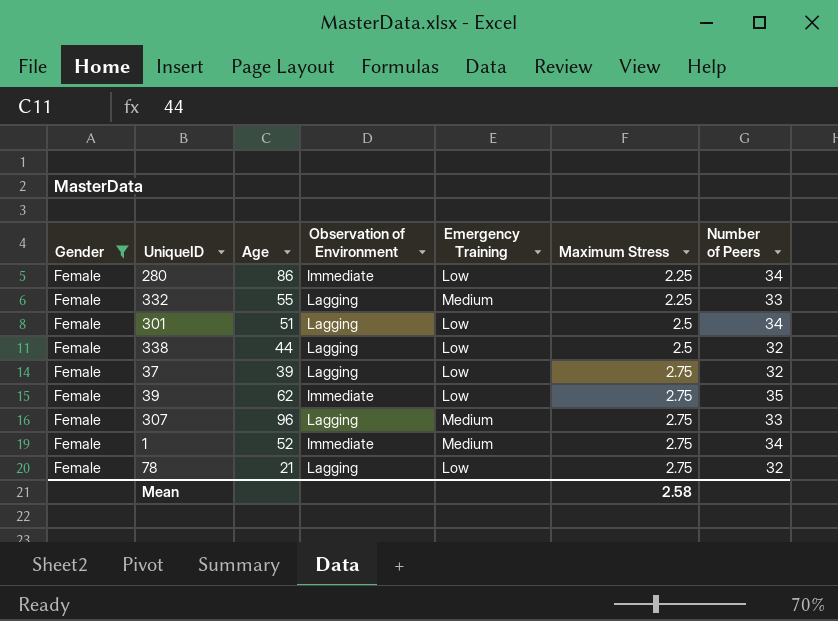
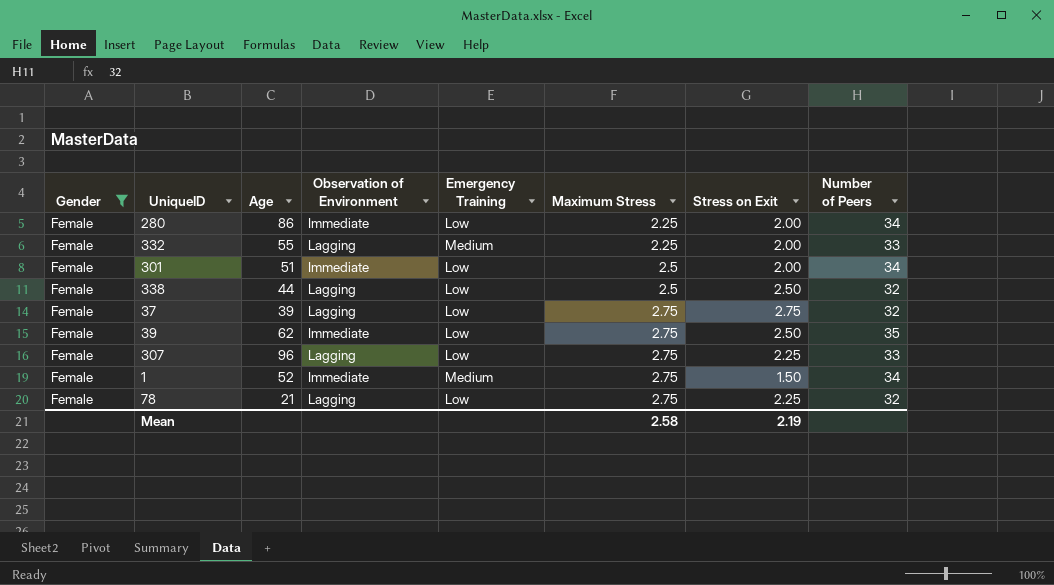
column Stress on Exit | position: none -> 7
301 | Observation of Environment: Lagging -> Immediate
307 | Emergency Training: Medium -> Low

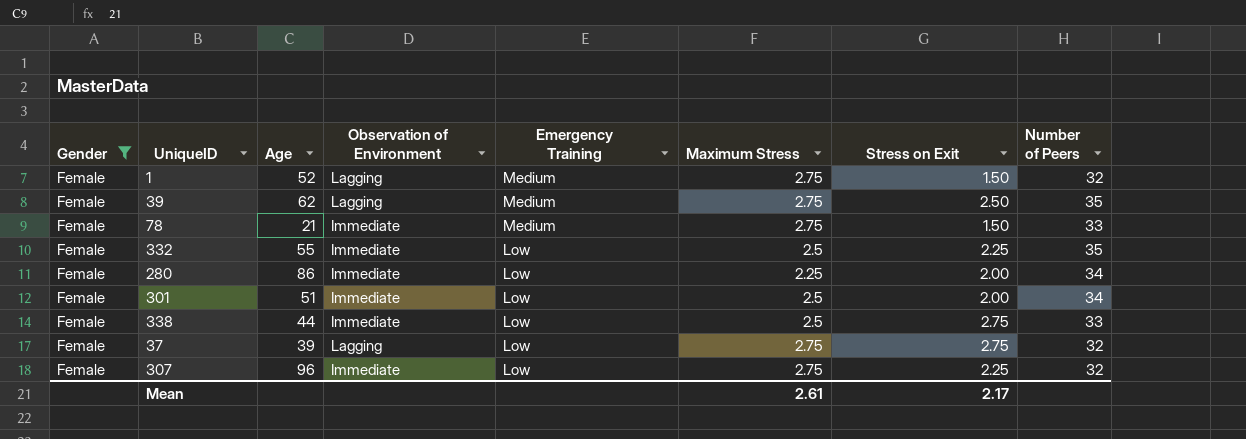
row order: Maximum Stress ascending -> Emergency Training descending
1 | Observation of Environment: Immediate -> Lagging
1 | Number of Peers: 34 -> 32
39 | Observation of Environment: Immediate -> Lagging
39 | Emergency Training: Low -> Medium
78 | Observation of Environment: Lagging -> Immediate
78 | Emergency Training: Low -> Medium
78 | Stress on Exit: 2.25 -> 1.50
78 | Number of Peers: 32 -> 33
332 | Observation of Environment: Lagging -> Immediate
332 | Emergency Training: Medium -> Low
332 | Maximum Stress: 2.25 -> 2.5
332 | Stress on Exit: 2.00 -> 2.25
332 | Number of Peers: 33 -> 35
338 | Observation of Environment: Lagging -> Immediate
338 | Stress on Exit: 2.50 -> 2.75
338 | Number of Peers: 32 -> 33
307 | Observation of Environment: Lagging -> Immediate
307 | Number of Peers: 33 -> 32
Mean | Maximum Stress: 2.58 -> 2.61
Mean | Stress on Exit: 2.19 -> 2.17

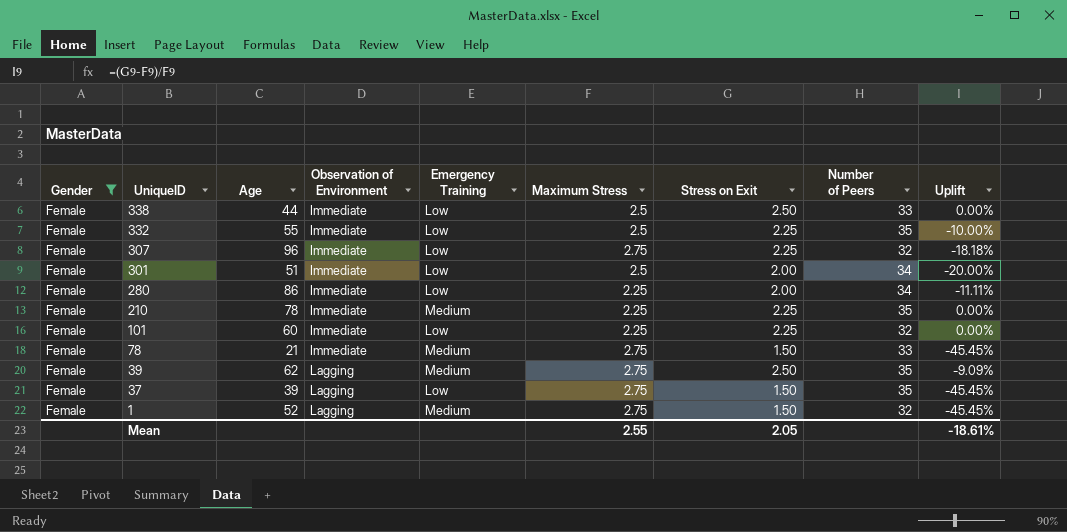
row order: Emergency Training descending -> UniqueID descending
column Uplift | formula: none -> ([Stress on Exit] - [Maximum Stress]) / [Maximum Stress]
338 | Stress on Exit: 2.75 -> 2.50
row 210: none -> Female | 78 | Immediate | Medium | 2.25 | 2.25 | 35 | 0.00%
row 101: none -> Female | 60 | Immediate | Low | 2.25 | 2.25 | 32 | 0.00%
37 | Stress on Exit: 2.75 -> 1.50
37 | Number of Peers: 32 -> 35
Mean | Maximum Stress: 2.61 -> 2.55
Mean | Stress on Exit: 2.17 -> 2.05

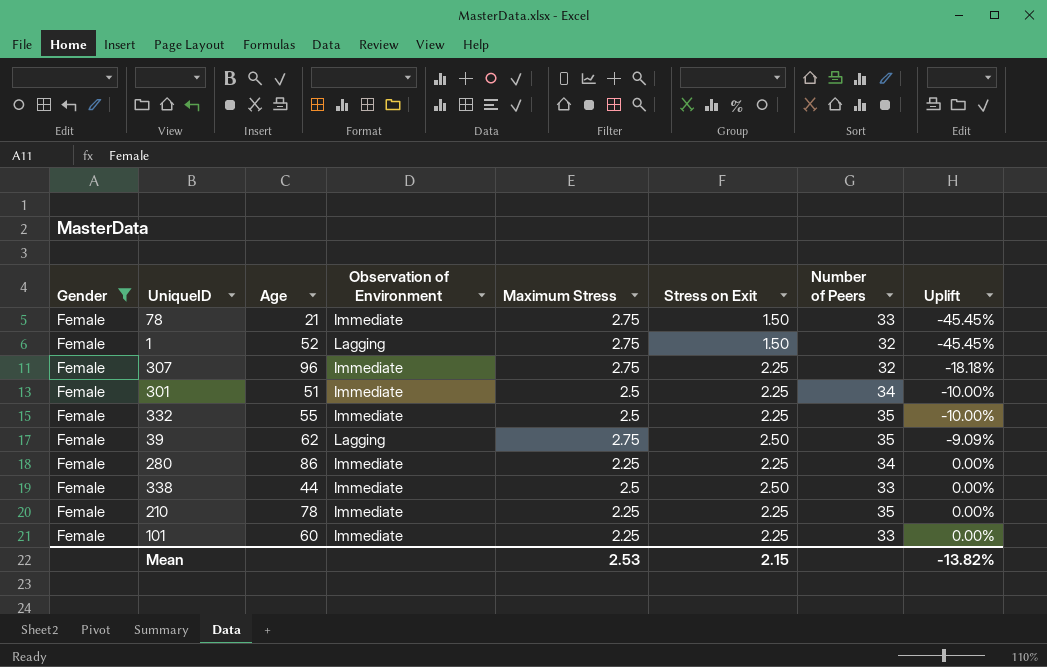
row order: UniqueID descending -> Uplift ascending
column Emergency Training | position: 5 -> none
row 37: Female | 39 | Lagging | Low | 2.75 | 1.50 | 35 | -45.45% -> none
301 | Stress on Exit: 2.00 -> 2.25
301 | Uplift: -20.00% -> -10.00%
280 | Stress on Exit: 2.00 -> 2.25
280 | Uplift: -11.11% -> 0.00%
101 | Number of Peers: 32 -> 33
Mean | Maximum Stress: 2.55 -> 2.53
Mean | Stress on Exit: 2.05 -> 2.15
Mean | Uplift: -18.61% -> -13.82%

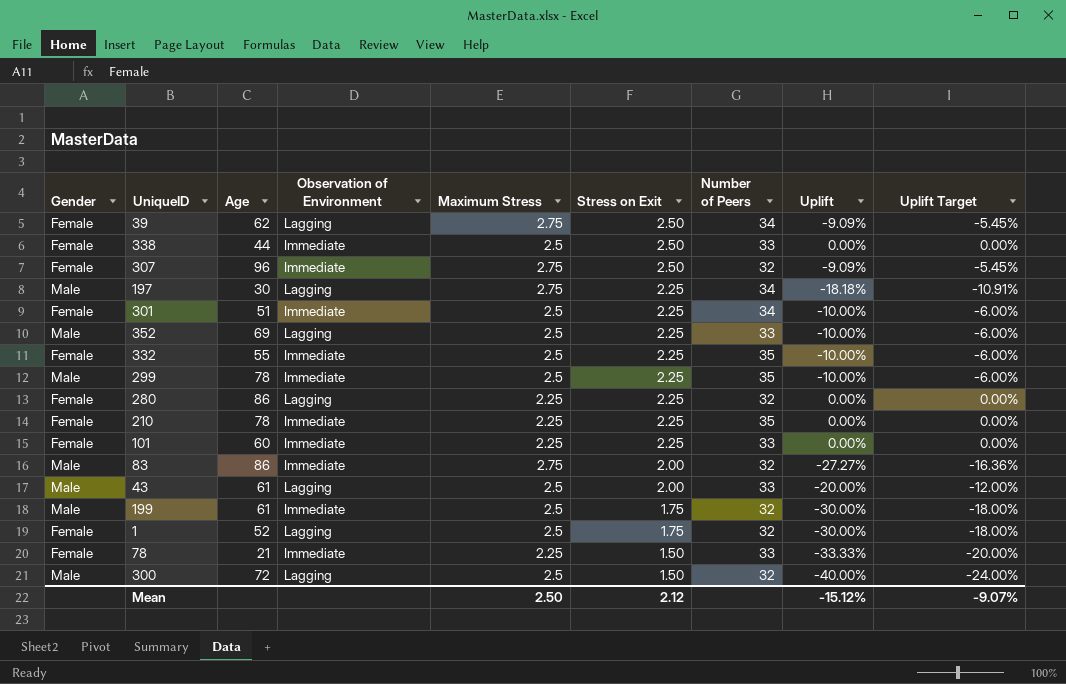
filter: Gender = Female -> none
row order: Uplift ascending -> Stress on Exit descending
column Uplift Target | formula: none -> [Uplift] * 0.6
39 | Number of Peers: 35 -> 34
307 | Stress on Exit: 2.25 -> 2.50
307 | Uplift: -18.18% -> -9.09%
280 | Observation of Environment: Immediate -> Lagging
280 | Number of Peers: 34 -> 32
1 | Maximum Stress: 2.75 -> 2.5
1 | Stress on Exit: 1.50 -> 1.75
1 | Uplift: -45.45% -> -30.00%
78 | Maximum Stress: 2.75 -> 2.25
78 | Uplift: -45.45% -> -33.33%
Mean | Maximum Stress: 2.53 -> 2.50
Mean | Stress on Exit: 2.15 -> 2.12
Mean | Uplift: -13.82% -> -15.12%

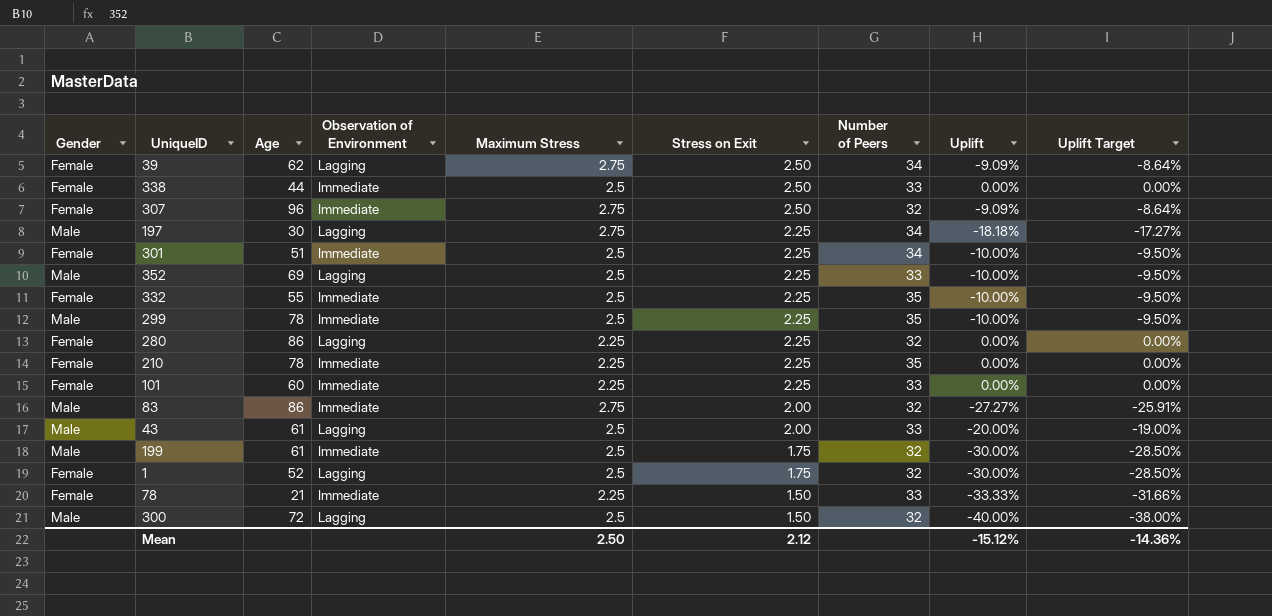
column Uplift Target | formula: [Uplift] * 0.6 -> [Uplift] * 0.95
Mean | Uplift Target: -9.07% -> -14.36%

